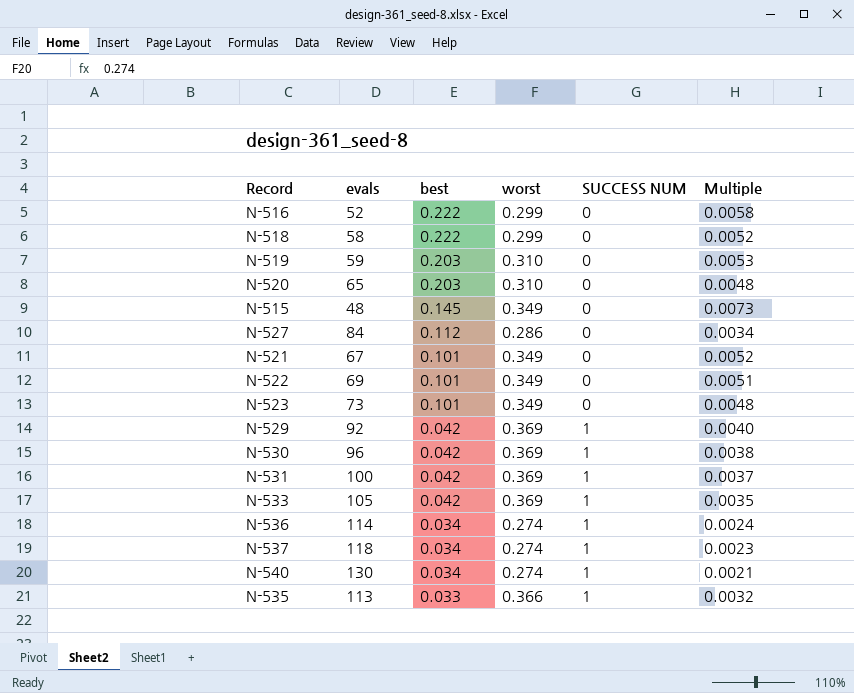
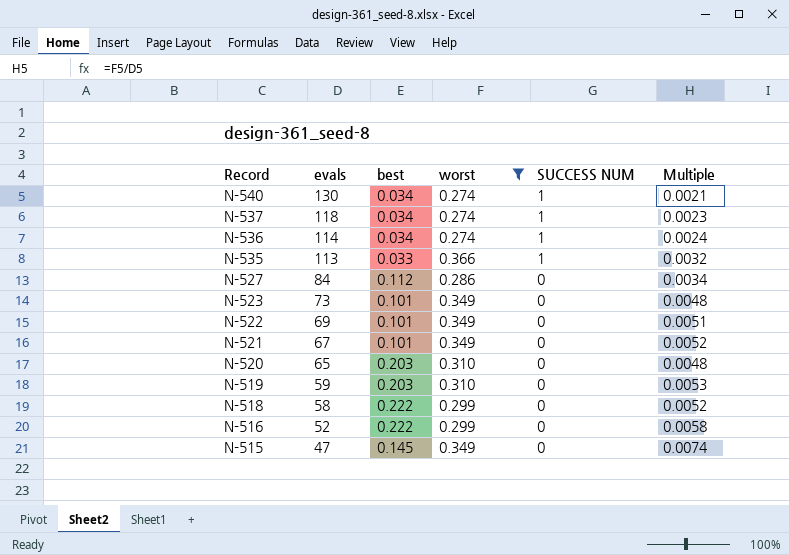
filter: none -> worst != 0.369
row order: best descending -> Record descending
N-515 | evals: 48 -> 47
N-515 | Multiple: 0.0073 -> 0.0074

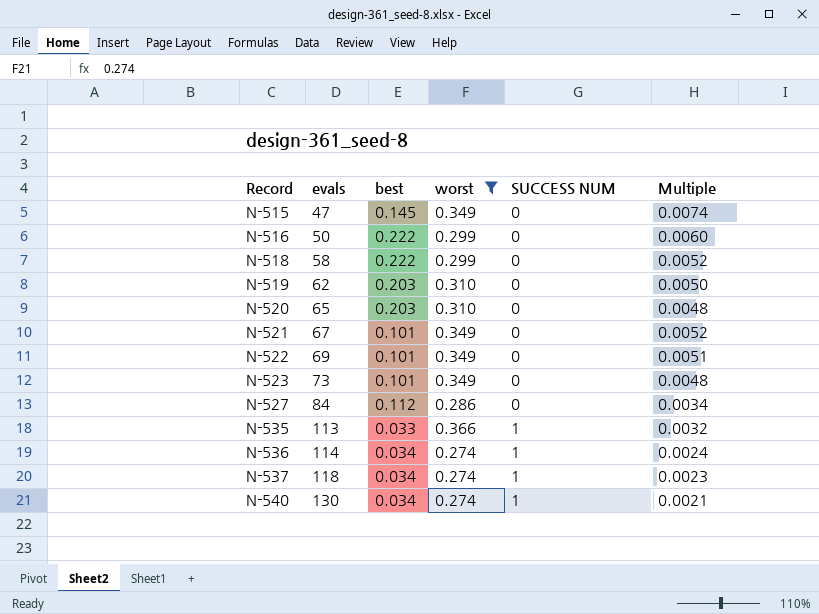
row order: Record descending -> Record ascending
N-516 | evals: 52 -> 50
N-516 | Multiple: 0.0058 -> 0.0060
N-519 | evals: 59 -> 62
N-519 | Multiple: 0.0053 -> 0.0050

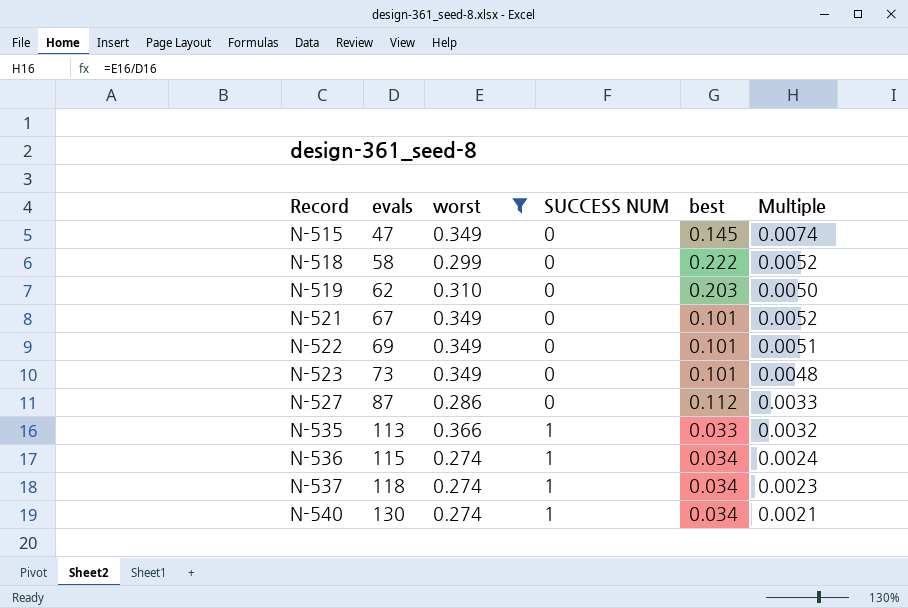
column best | position: 3 -> 5
row N-516: 50 | 0.222 | 0.299 | 0 | 0.0060 -> none
row N-520: 65 | 0.203 | 0.310 | 0 | 0.0048 -> none
N-527 | evals: 84 -> 87
N-527 | Multiple: 0.0034 -> 0.0033
N-536 | evals: 114 -> 115

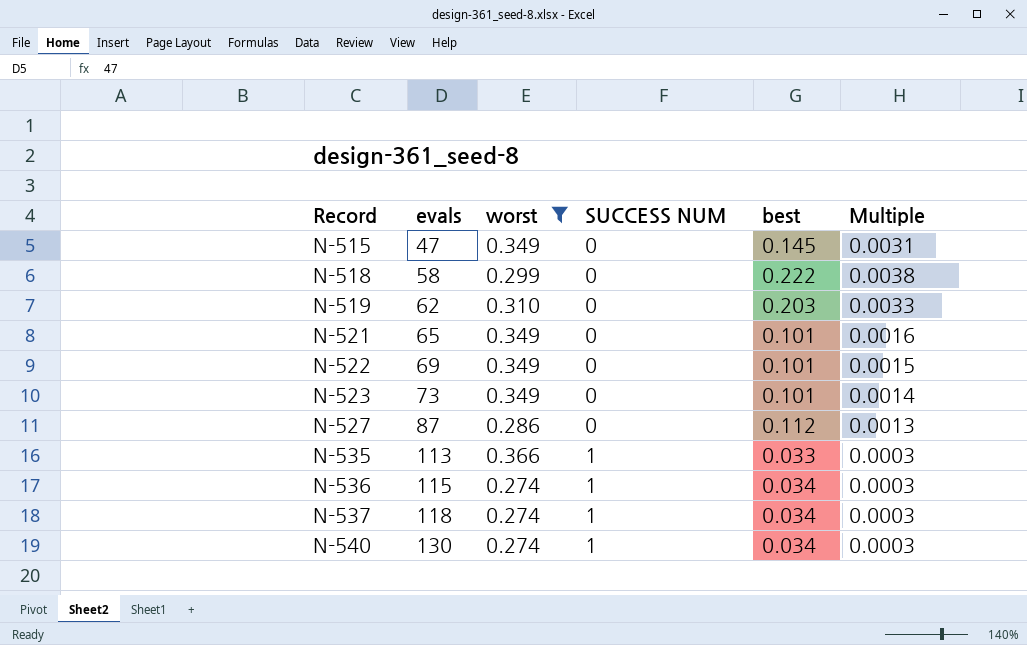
column Multiple | formula: [worst] / [evals] -> [best] / [evals]
N-521 | evals: 67 -> 65

